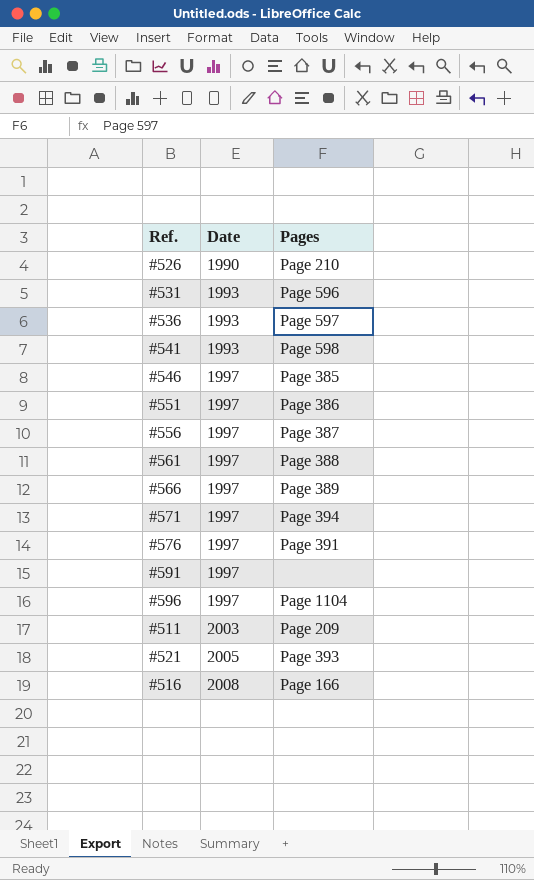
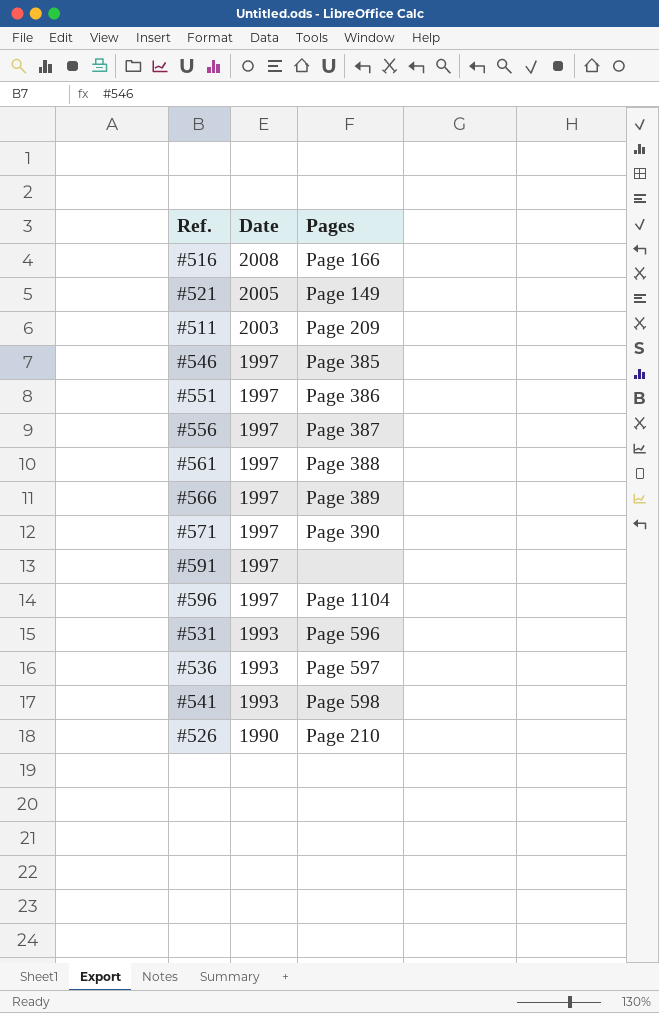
row order: Date ascending -> Date descending
row #576: 1997 | Page 391 -> none
#521 | Pages: Page 393 -> Page 149
#571 | Pages: Page 394 -> Page 390

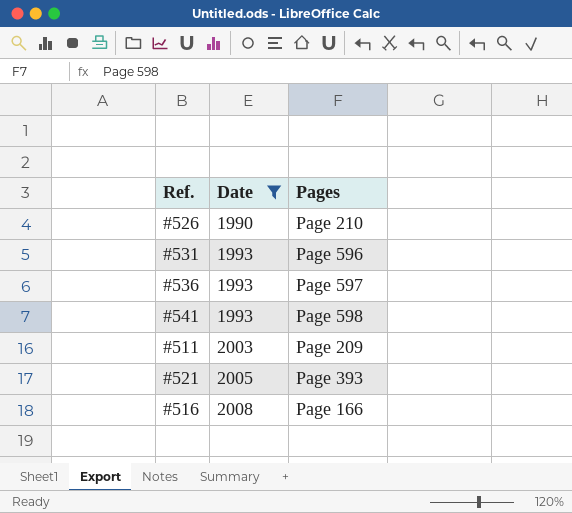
filter: none -> Date != 1997
row order: Date descending -> Date ascending
#521 | Pages: Page 149 -> Page 393

